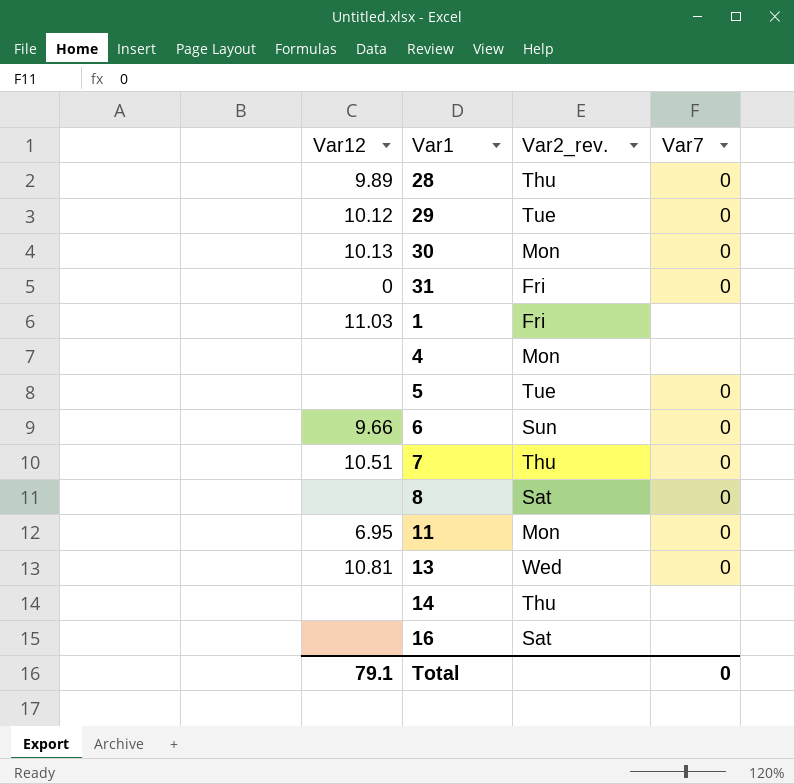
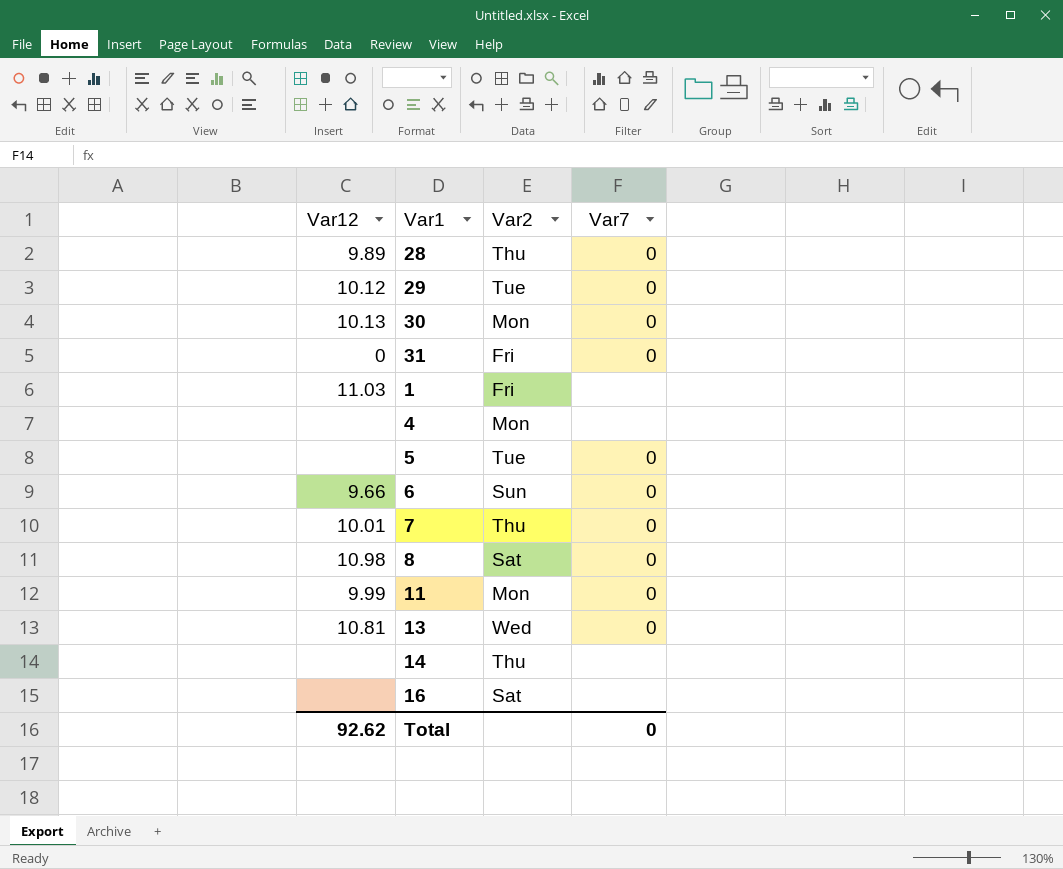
column name: Var2_rev. -> Var2
7 | Var12: 10.51 -> 10.01
8 | Var12: none -> 10.98
11 | Var12: 6.95 -> 9.99
Total | Var12: 79.1 -> 92.62

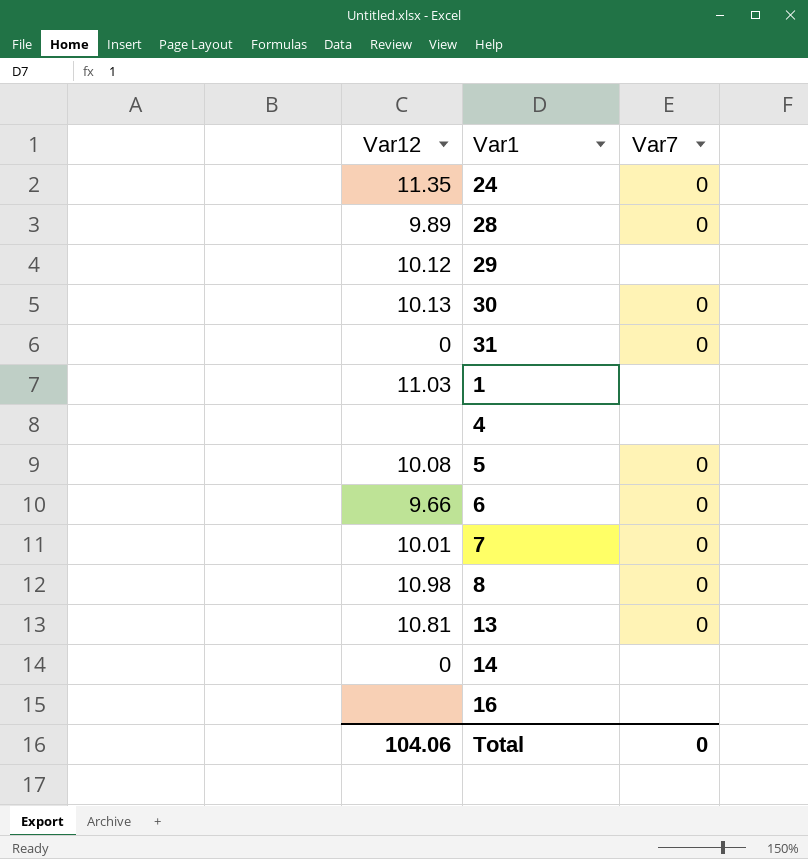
column Var2 | position: 3 -> none
row 11: 9.99 | Mon | 0 -> none
row 24: none -> 11.35 | 0
29 | Var7: 0 -> none
5 | Var12: none -> 10.08
14 | Var12: none -> 0
Total | Var12: 92.62 -> 104.06

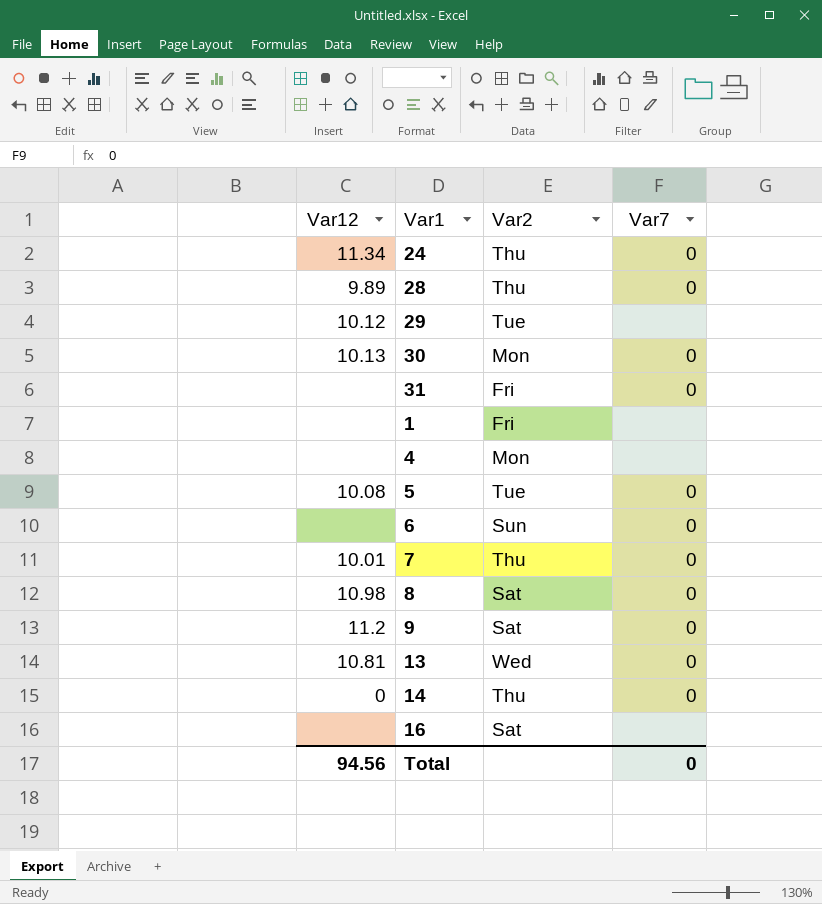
column Var2 | position: none -> 3
24 | Var12: 11.35 -> 11.34
31 | Var12: 0 -> none
1 | Var12: 11.03 -> none
6 | Var12: 9.66 -> none
row 9: none -> 11.2 | Sat | 0
14 | Var7: none -> 0
Total | Var12: 104.06 -> 94.56

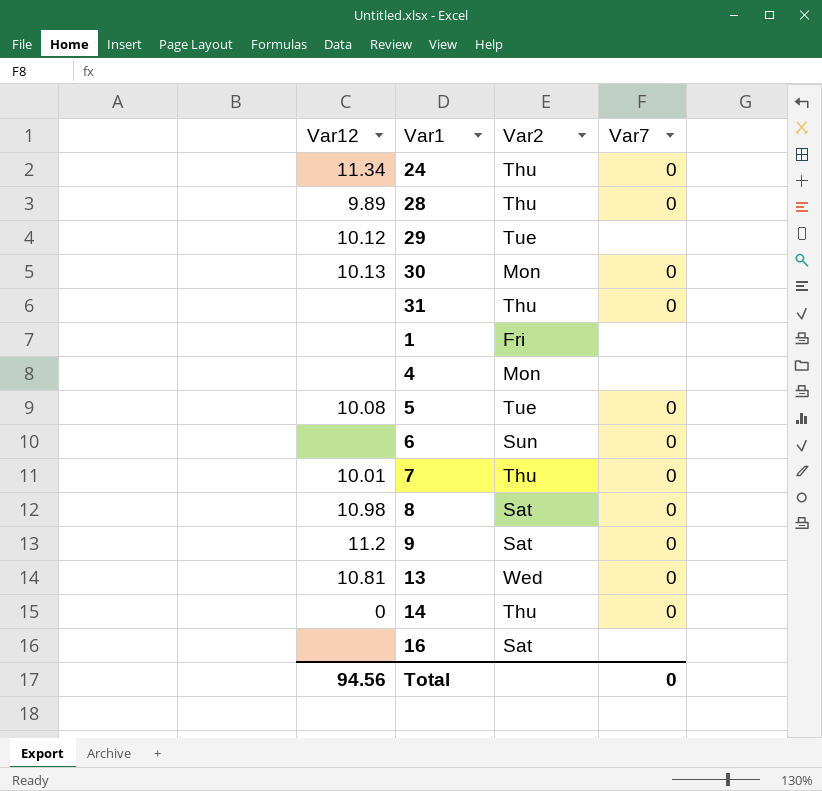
31 | Var2: Fri -> Thu

